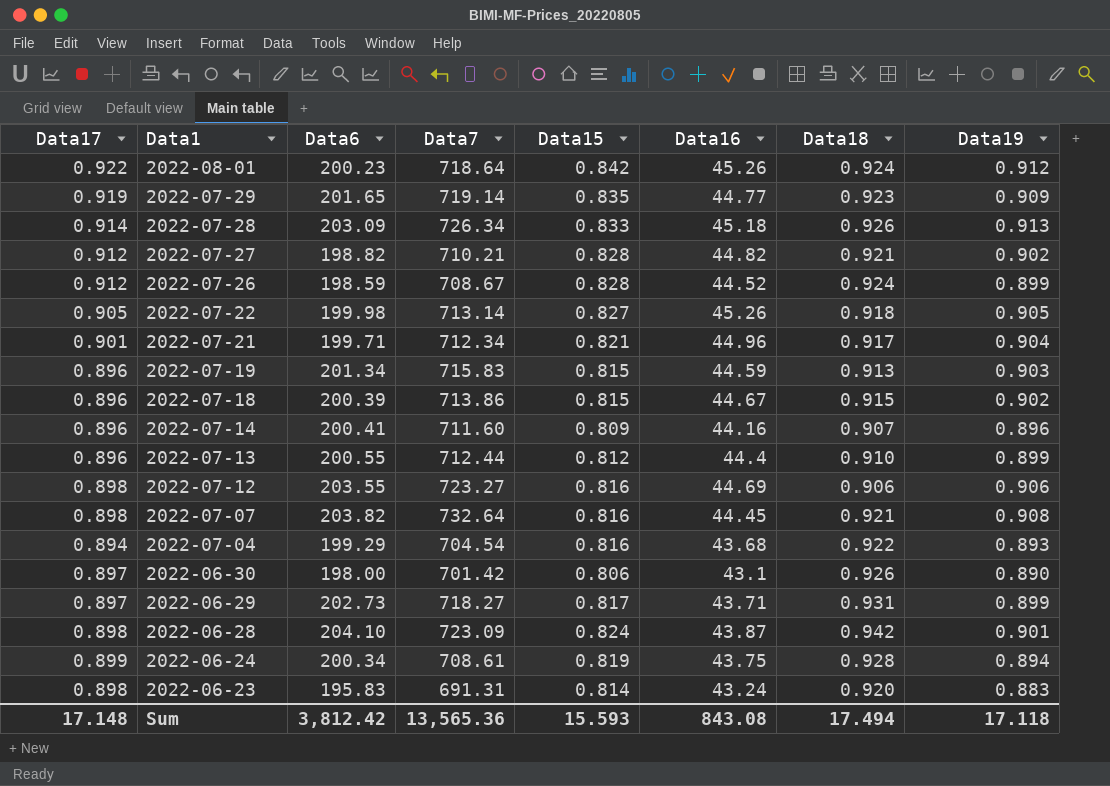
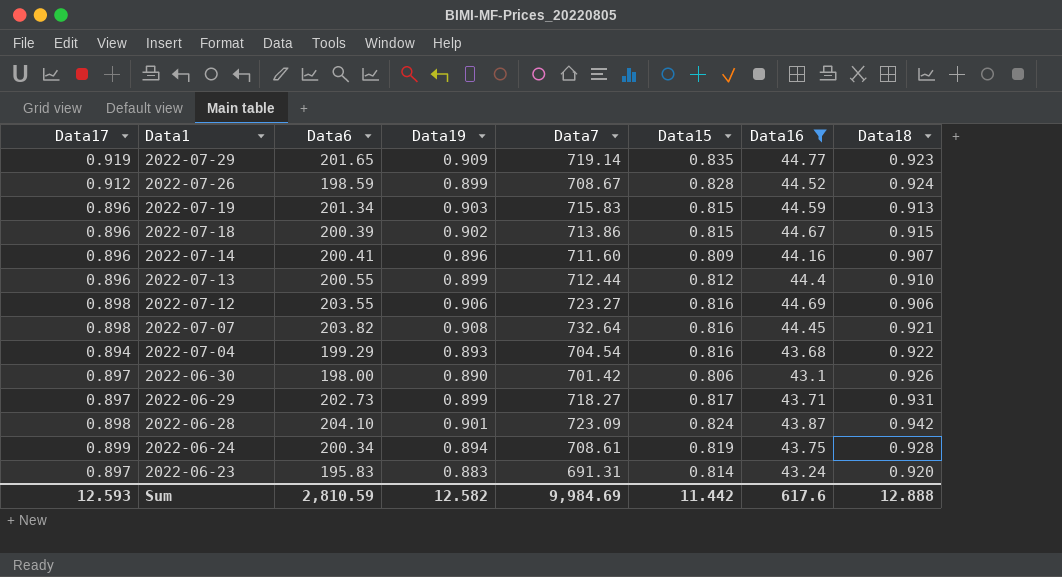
filter: none -> Data16 <= 44.77
column Data19 | position: 8 -> 4
2022-06-23 | Data17: 0.898 -> 0.897
Sum | Data17: 17.148 -> 12.593
Sum | Data6: 3,812.42 -> 2,810.59
Sum | Data19: 17.118 -> 12.582
Sum | Data7: 13,565.36 -> 9,984.69
Sum | Data15: 15.593 -> 11.442
Sum | Data16: 843.08 -> 617.6
Sum | Data18: 17.494 -> 12.888

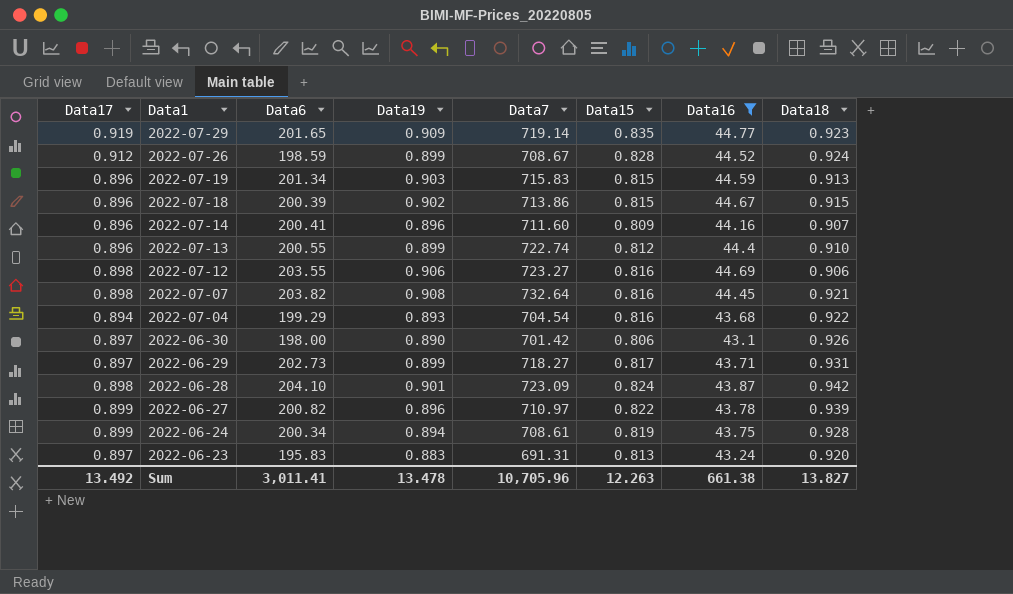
2022-07-13 | Data7: 712.44 -> 722.74
row 2022-06-27: none -> 0.899 | 200.82 | 0.896 | 710.97 | 0.822 | 43.78 | 0.939
2022-06-23 | Data15: 0.814 -> 0.813
Sum | Data17: 12.593 -> 13.492
Sum | Data6: 2,810.59 -> 3,011.41
Sum | Data19: 12.582 -> 13.478
Sum | Data7: 9,984.69 -> 10,705.96
Sum | Data15: 11.442 -> 12.263
Sum | Data16: 617.6 -> 661.38
Sum | Data18: 12.888 -> 13.827

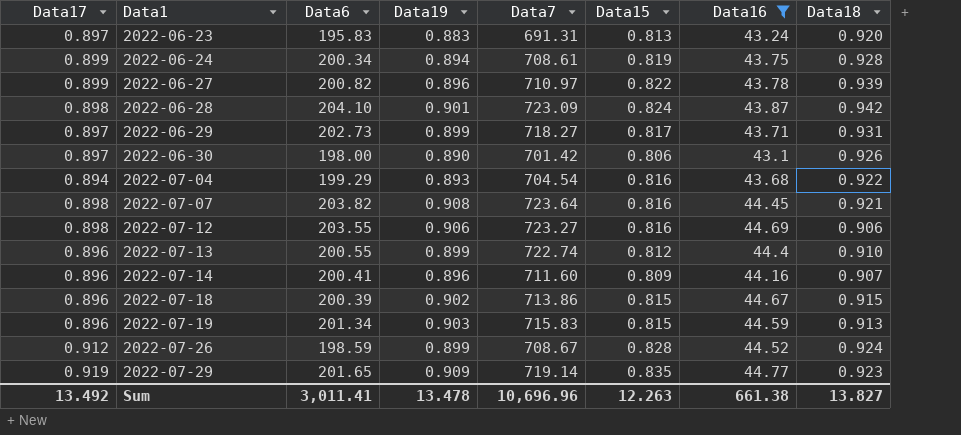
row order: Data1 descending -> Data1 ascending
2022-07-07 | Data7: 732.64 -> 723.64
Sum | Data7: 10,705.96 -> 10,696.96

